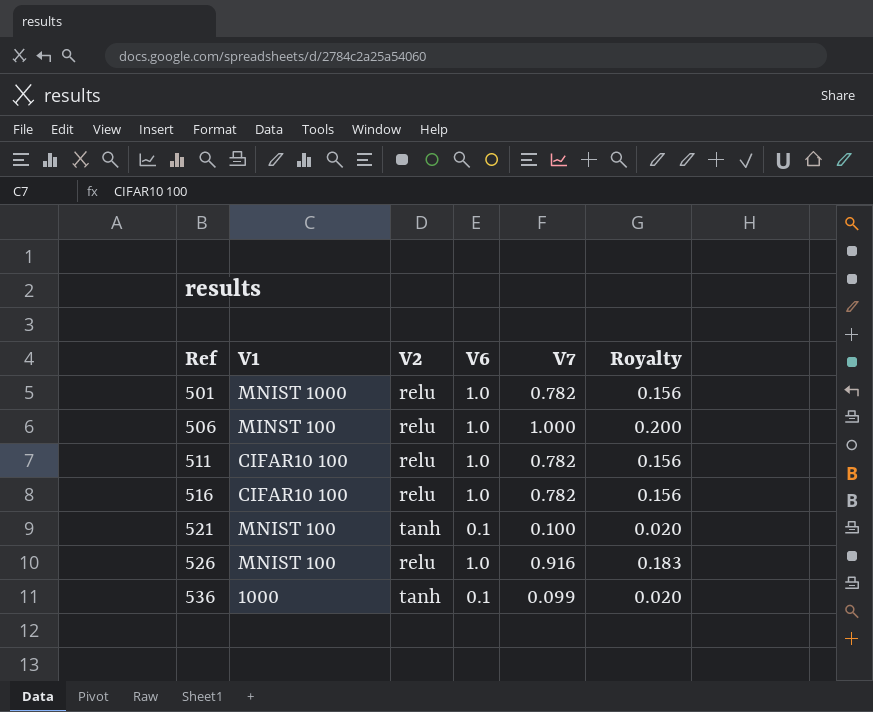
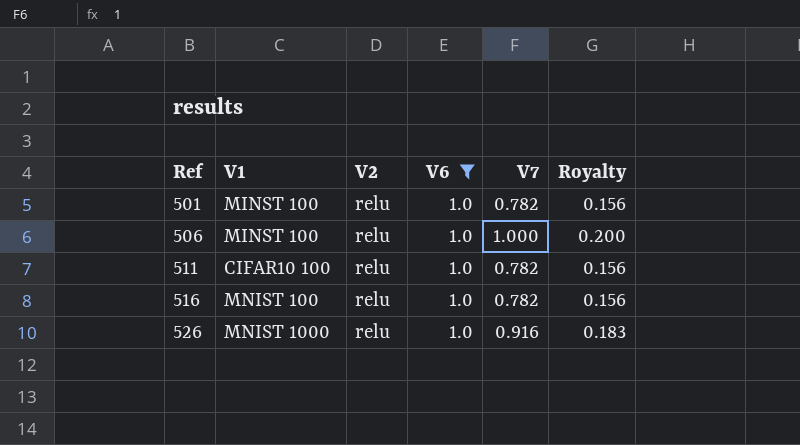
filter: none -> V6 = 1.0
501 | V1: MNIST 1000 -> MINST 100
516 | V1: CIFAR10 100 -> MNIST 100
526 | V1: MNIST 100 -> MNIST 1000

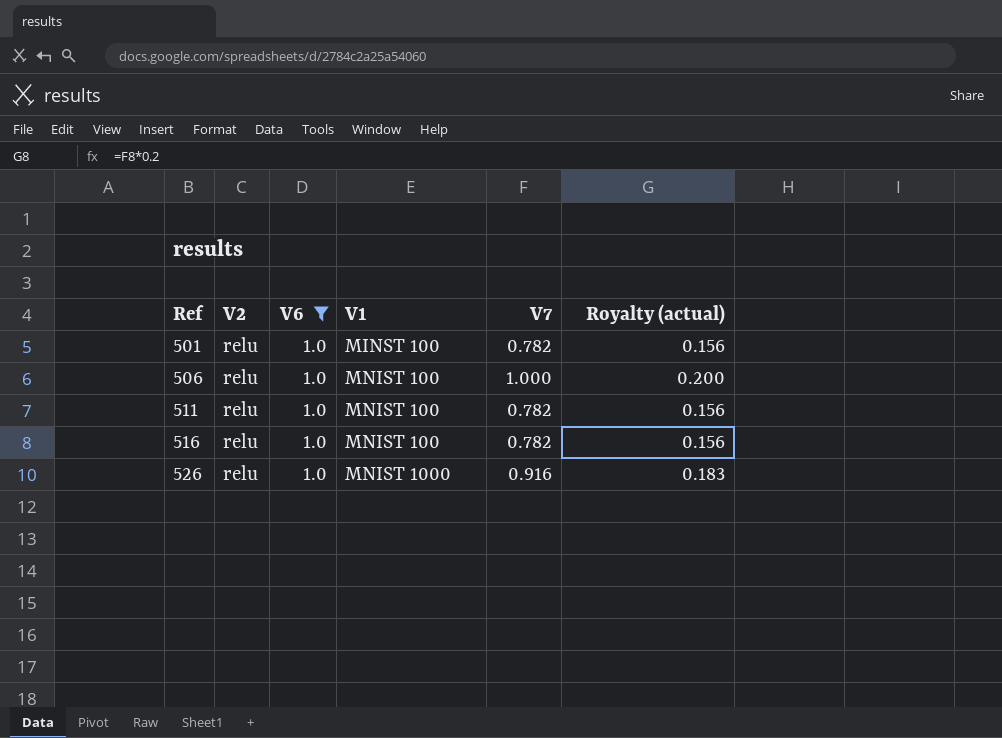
column V1 | position: 2 -> 4
column name: Royalty -> Royalty (actual)
506 | V1: MINST 100 -> MNIST 100
511 | V1: CIFAR10 100 -> MNIST 100

